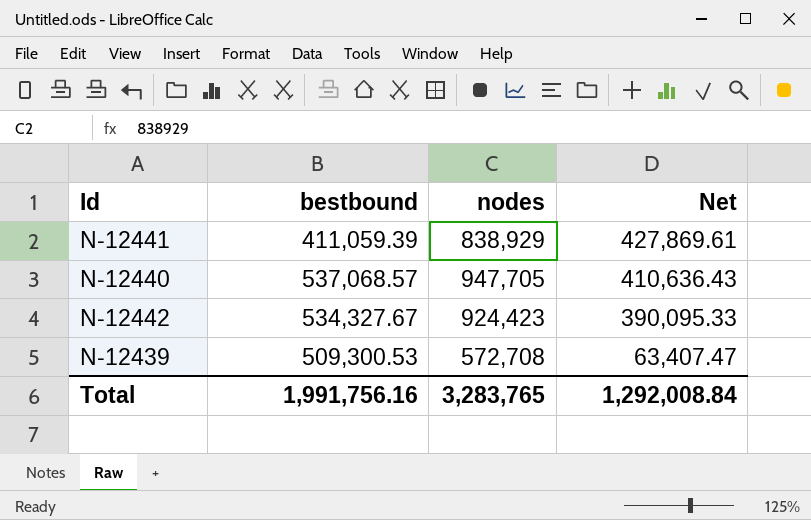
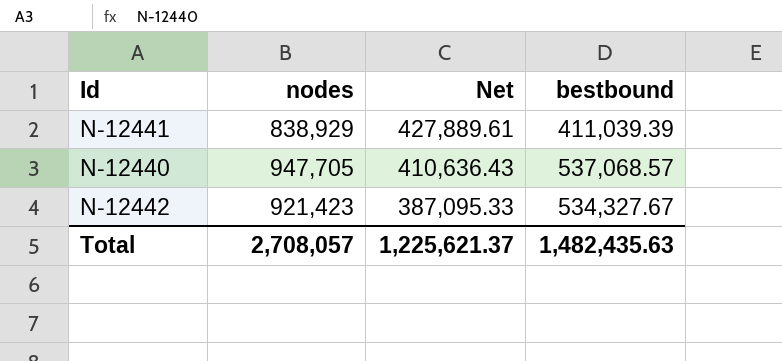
column bestbound | position: 2 -> 4
row N-12439: 509,300.53 | 572,708 | 63,407.47 -> none
N-12441 | Net: 427,869.61 -> 427,889.61
N-12441 | bestbound: 411,059.39 -> 411,039.39
N-12442 | nodes: 924,423 -> 921,423
N-12442 | Net: 390,095.33 -> 387,095.33
Total | nodes: 3,283,765 -> 2,708,057
Total | Net: 1,292,008.84 -> 1,225,621.37
Total | bestbound: 1,991,756.16 -> 1,482,435.63

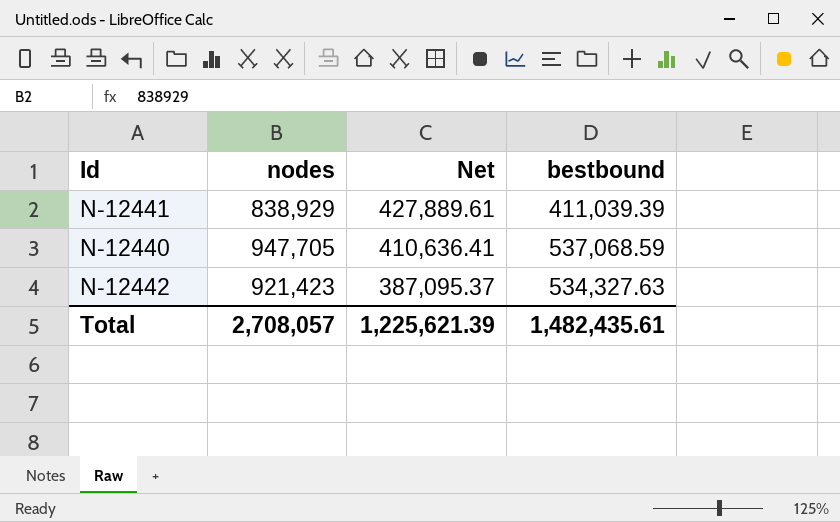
N-12440 | Net: 410,636.43 -> 410,636.41
N-12440 | bestbound: 537,068.57 -> 537,068.59
N-12442 | Net: 387,095.33 -> 387,095.37
N-12442 | bestbound: 534,327.67 -> 534,327.63
Total | Net: 1,225,621.37 -> 1,225,621.39
Total | bestbound: 1,482,435.63 -> 1,482,435.61

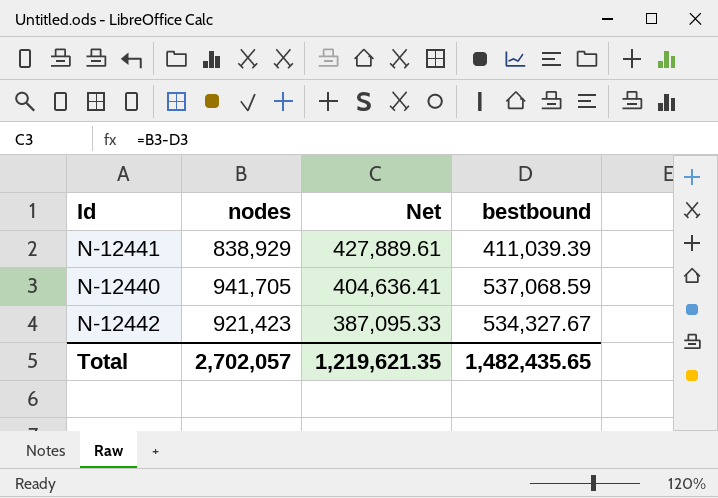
N-12440 | nodes: 947,705 -> 941,705
N-12440 | Net: 410,636.41 -> 404,636.41
N-12442 | Net: 387,095.37 -> 387,095.33
N-12442 | bestbound: 534,327.63 -> 534,327.67
Total | nodes: 2,708,057 -> 2,702,057
Total | Net: 1,225,621.39 -> 1,219,621.35
Total | bestbound: 1,482,435.61 -> 1,482,435.65

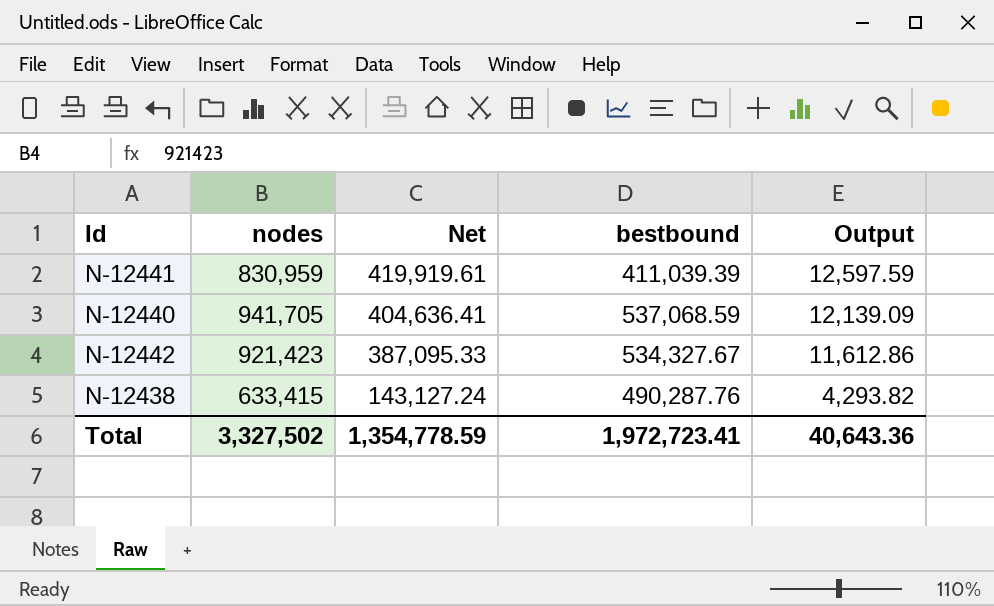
column Output | formula: none -> [Net] * 0.03
N-12441 | nodes: 838,929 -> 830,959
N-12441 | Net: 427,889.61 -> 419,919.61
row N-12438: none -> 633,415 | 143,127.24 | 490,287.76 | 4,293.82
Total | nodes: 2,702,057 -> 3,327,502
Total | Net: 1,219,621.35 -> 1,354,778.59
Total | bestbound: 1,482,435.65 -> 1,972,723.41

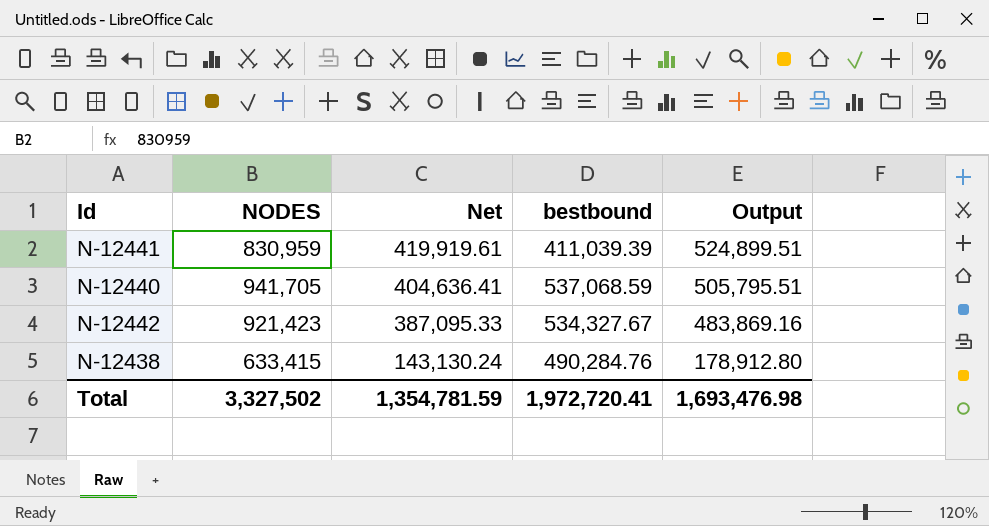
column name: nodes -> NODES
column Output | formula: [Net] * 0.03 -> [Net] * 1.25
N-12438 | Net: 143,127.24 -> 143,130.24
N-12438 | bestbound: 490,287.76 -> 490,284.76
Total | Net: 1,354,778.59 -> 1,354,781.59
Total | bestbound: 1,972,723.41 -> 1,972,720.41
Total | Output: 40,643.36 -> 1,693,476.98

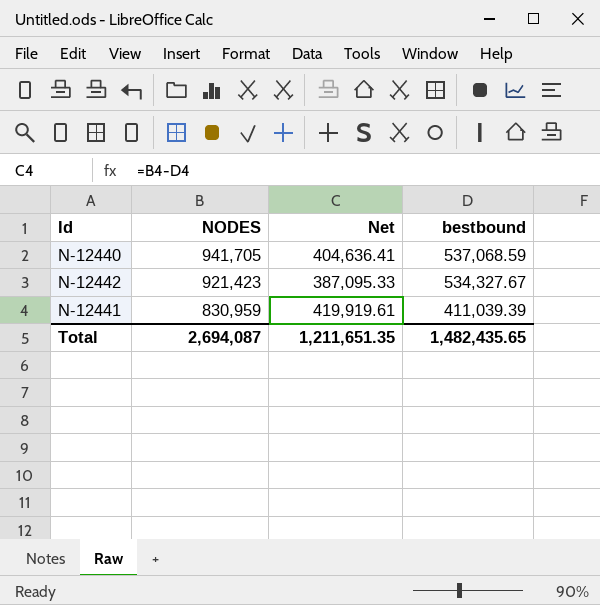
row order: Net descending -> NODES descending
column Output | formula: [Net] * 1.25 -> none
row N-12438: 633,415 | 143,130.24 | 490,284.76 | 178,912.80 -> none
Total | NODES: 3,327,502 -> 2,694,087
Total | Net: 1,354,781.59 -> 1,211,651.35
Total | bestbound: 1,972,720.41 -> 1,482,435.65

